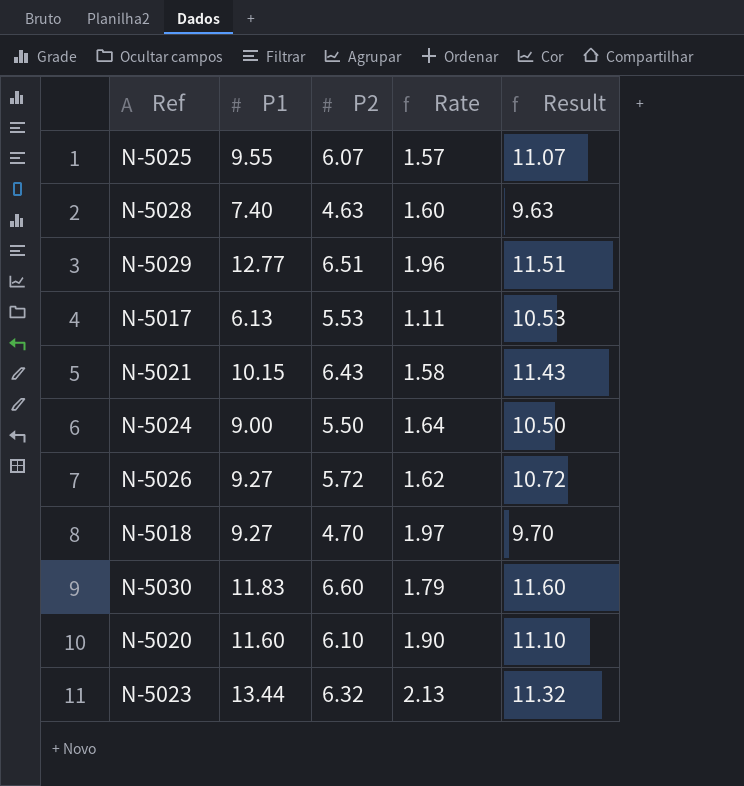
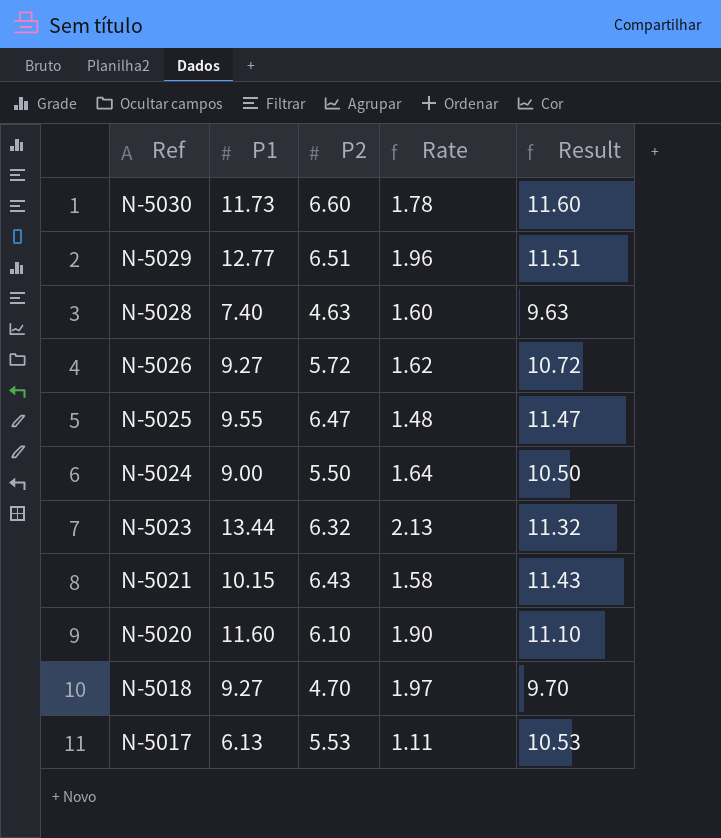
row order: none -> Ref descending
N-5030 | P1: 11.83 -> 11.73
N-5030 | Rate: 1.79 -> 1.78
N-5025 | P2: 6.07 -> 6.47
N-5025 | Rate: 1.57 -> 1.48
N-5025 | Result: 11.07 -> 11.47

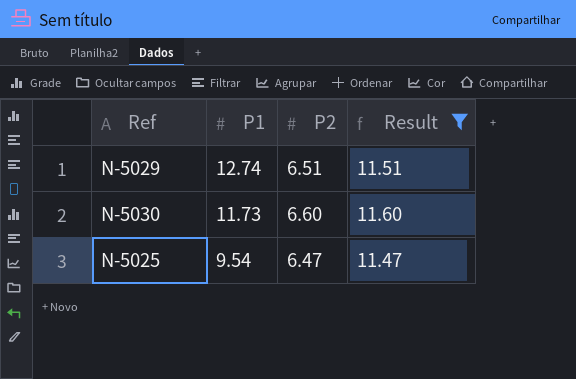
filter: none -> Result >= 11.47
row order: Ref descending -> P1 descending
column Rate | formula: [P1] / [P2] -> none
N-5029 | P1: 12.77 -> 12.74
N-5025 | P1: 9.55 -> 9.54

